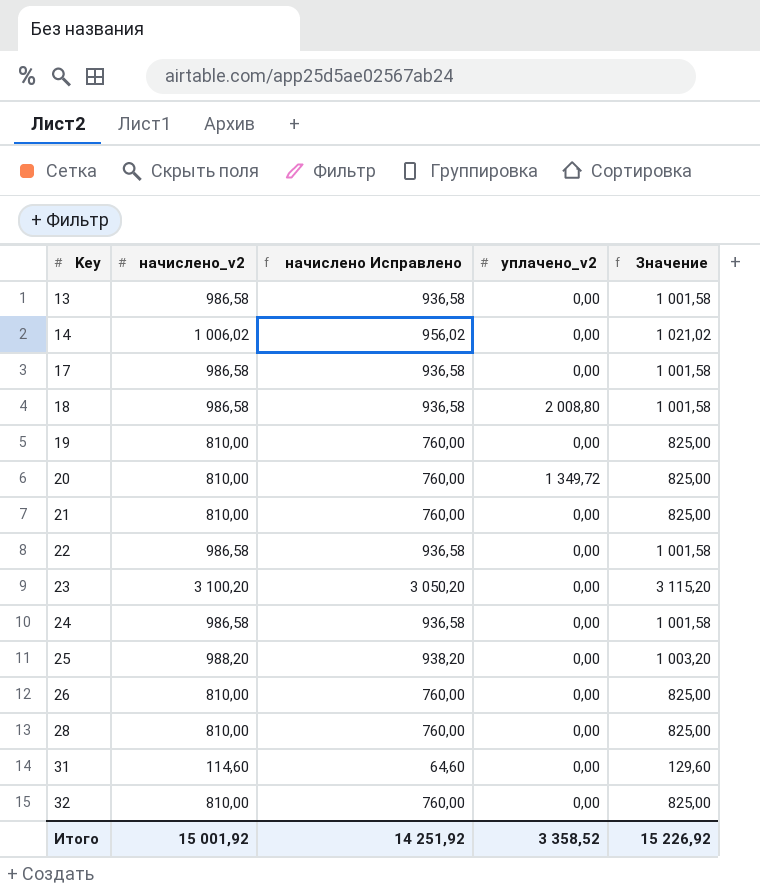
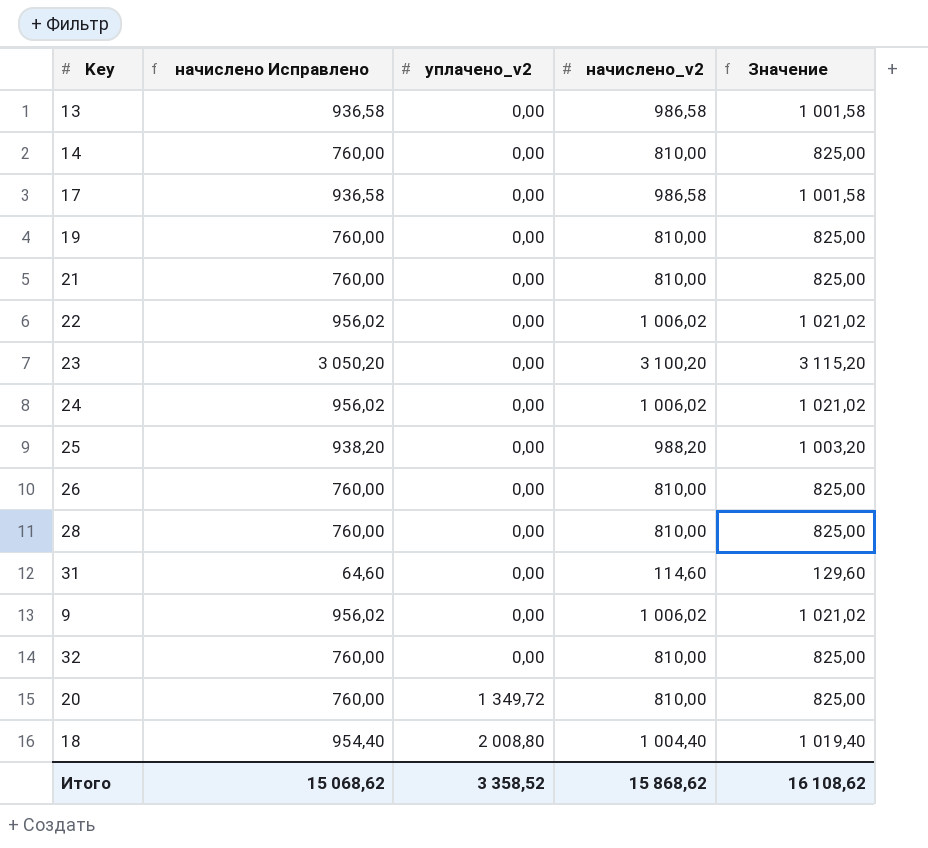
row order: Key ascending -> уплачено_v2 ascending
column начислено_v2 | position: 2 -> 4
14 | начислено Исправлено: 956,02 -> 760,00
14 | начислено_v2: 1 006,02 -> 810,00
14 | Значение: 1 021,02 -> 825,00
22 | начислено Исправлено: 936,58 -> 956,02
22 | начислено_v2: 986,58 -> 1 006,02
22 | Значение: 1 001,58 -> 1 021,02
24 | начислено Исправлено: 936,58 -> 956,02
24 | начислено_v2: 986,58 -> 1 006,02
24 | Значение: 1 001,58 -> 1 021,02
row 9: none -> 956,02 | 0,00 | 1 006,02 | 1 021,02
18 | начислено Исправлено: 936,58 -> 954,40
18 | начислено_v2: 986,58 -> 1 004,40
18 | Значение: 1 001,58 -> 1 019,40
Итого | начислено Исправлено: 14 251,92 -> 15 068,62
Итого | начислено_v2: 15 001,92 -> 15 868,62
Итого | Значение: 15 226,92 -> 16 108,62

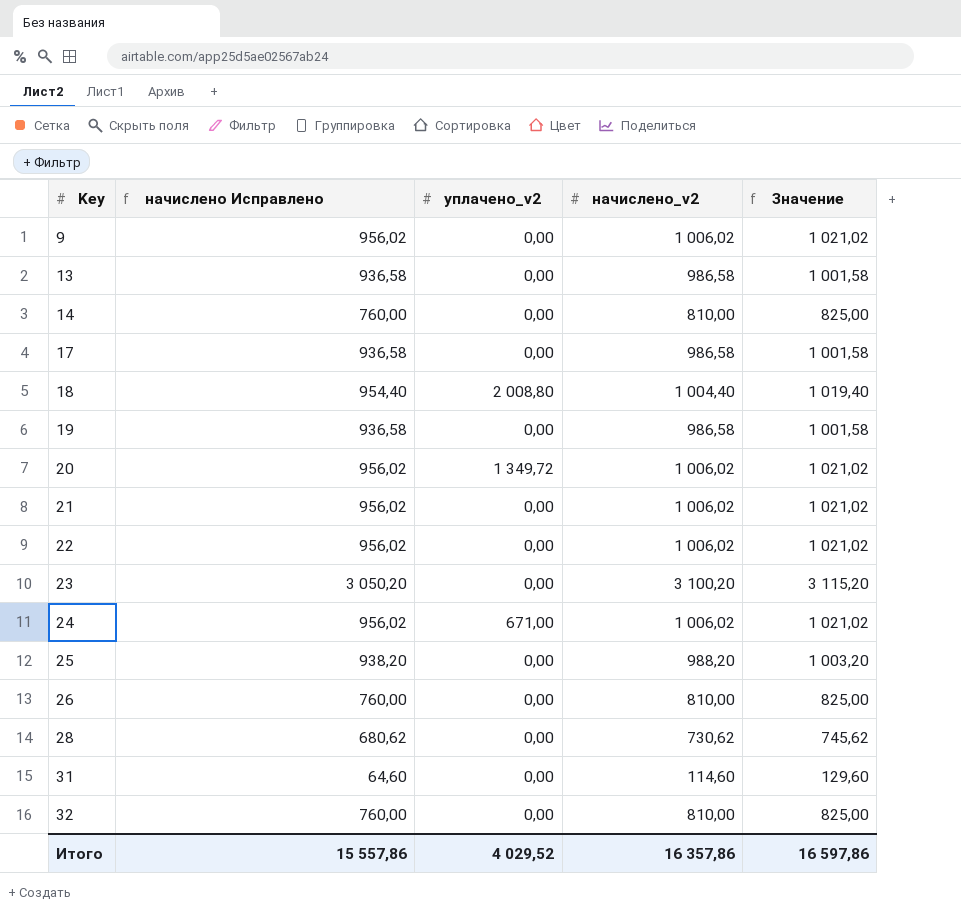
row order: уплачено_v2 ascending -> Key ascending
19 | начислено Исправлено: 760,00 -> 936,58
19 | начислено_v2: 810,00 -> 986,58
19 | Значение: 825,00 -> 1 001,58
20 | начислено Исправлено: 760,00 -> 956,02
20 | начислено_v2: 810,00 -> 1 006,02
20 | Значение: 825,00 -> 1 021,02
21 | начислено Исправлено: 760,00 -> 956,02
21 | начислено_v2: 810,00 -> 1 006,02
21 | Значение: 825,00 -> 1 021,02
24 | уплачено_v2: 0,00 -> 671,00
28 | начислено Исправлено: 760,00 -> 680,62
28 | начислено_v2: 810,00 -> 730,62
28 | Значение: 825,00 -> 745,62
Итого | начислено Исправлено: 15 068,62 -> 15 557,86
Итого | уплачено_v2: 3 358,52 -> 4 029,52
Итого | начислено_v2: 15 868,62 -> 16 357,86
Итого | Значение: 16 108,62 -> 16 597,86

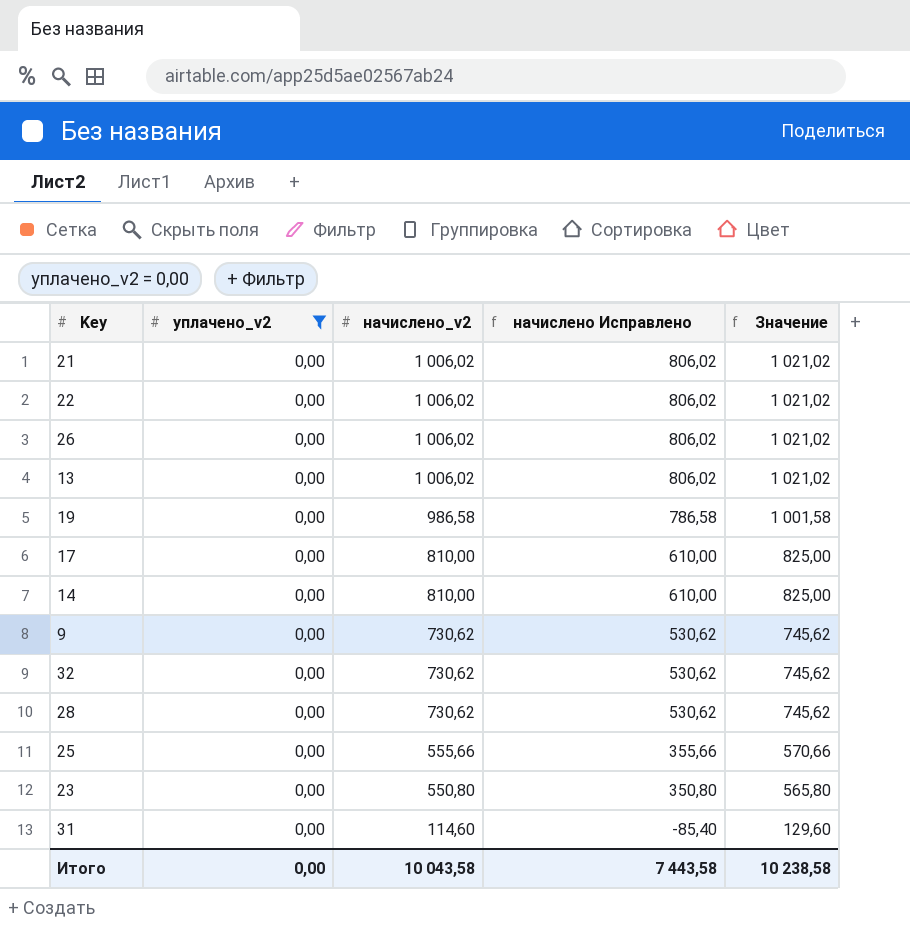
filter: none -> уплачено_v2 = 0,00
row order: Key ascending -> начислено_v2 descending
column начислено Исправлено | formula: [начислено_v2] - 50 -> [начислено_v2] - 200
column начислено Исправлено | position: 2 -> 4
26 | начислено_v2: 810,00 -> 1 006,02
26 | Значение: 825,00 -> 1 021,02
13 | начислено_v2: 986,58 -> 1 006,02
13 | Значение: 1 001,58 -> 1 021,02
17 | начислено_v2: 986,58 -> 810,00
17 | Значение: 1 001,58 -> 825,00
9 | начислено_v2: 1 006,02 -> 730,62
9 | Значение: 1 021,02 -> 745,62
32 | начислено_v2: 810,00 -> 730,62
32 | Значение: 825,00 -> 745,62
25 | начислено_v2: 988,20 -> 555,66
25 | Значение: 1 003,20 -> 570,66
23 | начислено_v2: 3 100,20 -> 550,80
23 | Значение: 3 115,20 -> 565,80
Итого | уплачено_v2: 4 029,52 -> 0,00
Итого | начислено_v2: 16 357,86 -> 10 043,58
Итого | начислено Исправлено: 15 557,86 -> 7 443,58
Итого | Значение: 16 597,86 -> 10 238,58

